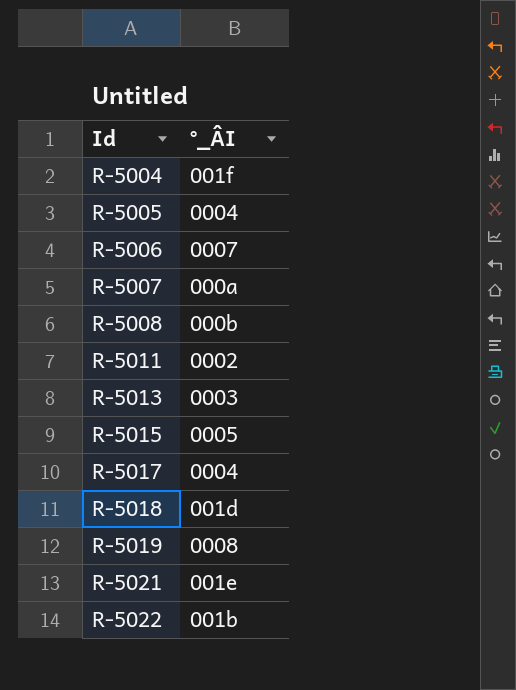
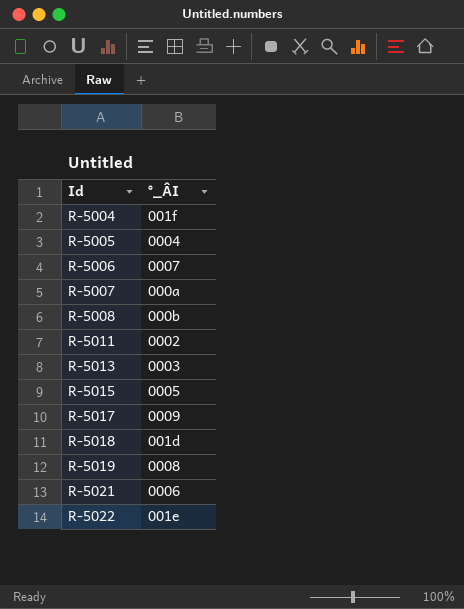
R-5017 | °_ÂI: 0004 -> 0009
R-5021 | °_ÂI: 001e -> 0006
R-5022 | °_ÂI: 001b -> 001e

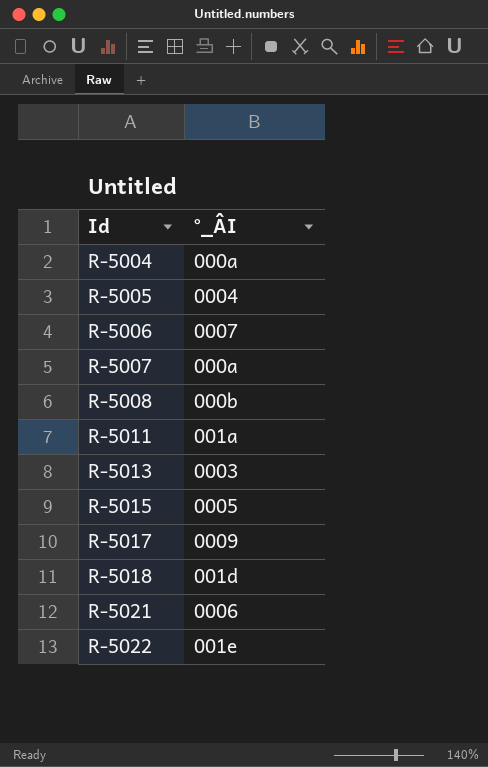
row R-5019: 0008 -> none
R-5004 | °_ÂI: 001f -> 000a
R-5011 | °_ÂI: 0002 -> 001a

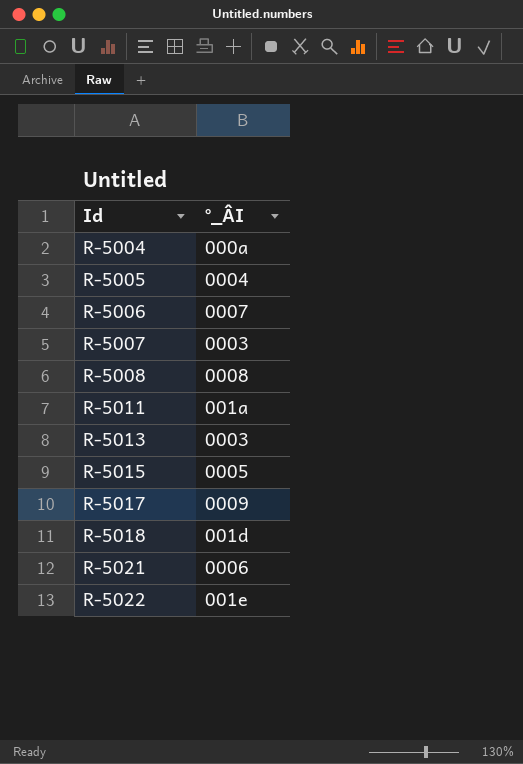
R-5007 | °_ÂI: 000a -> 0003
R-5008 | °_ÂI: 000b -> 0008

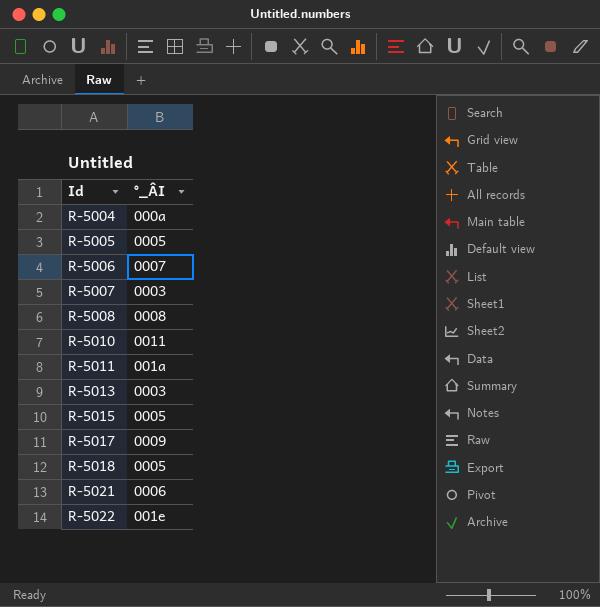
R-5005 | °_ÂI: 0004 -> 0005
row R-5010: none -> 0011
R-5018 | °_ÂI: 001d -> 0005

